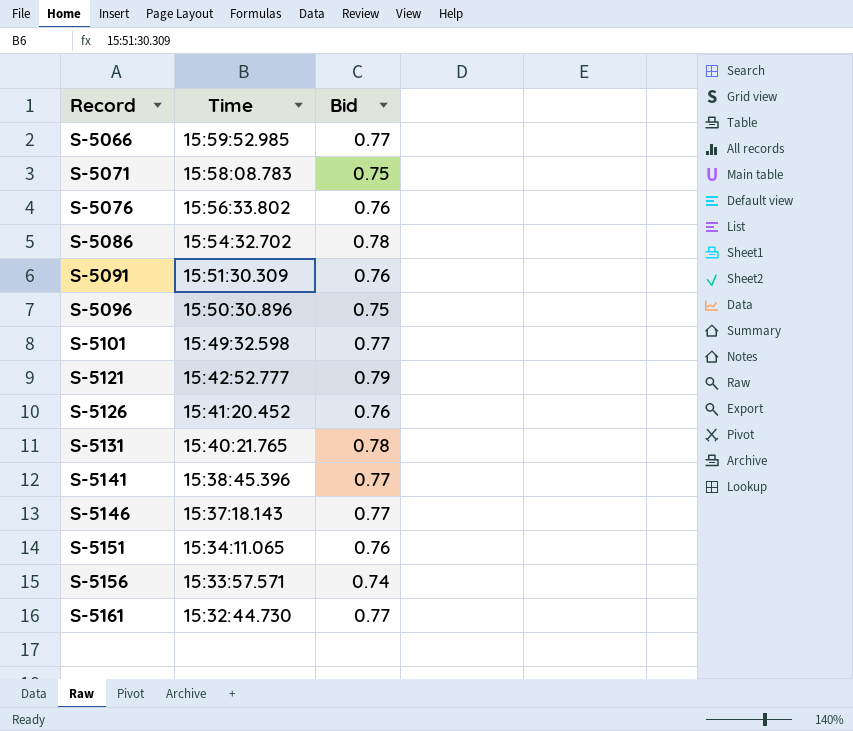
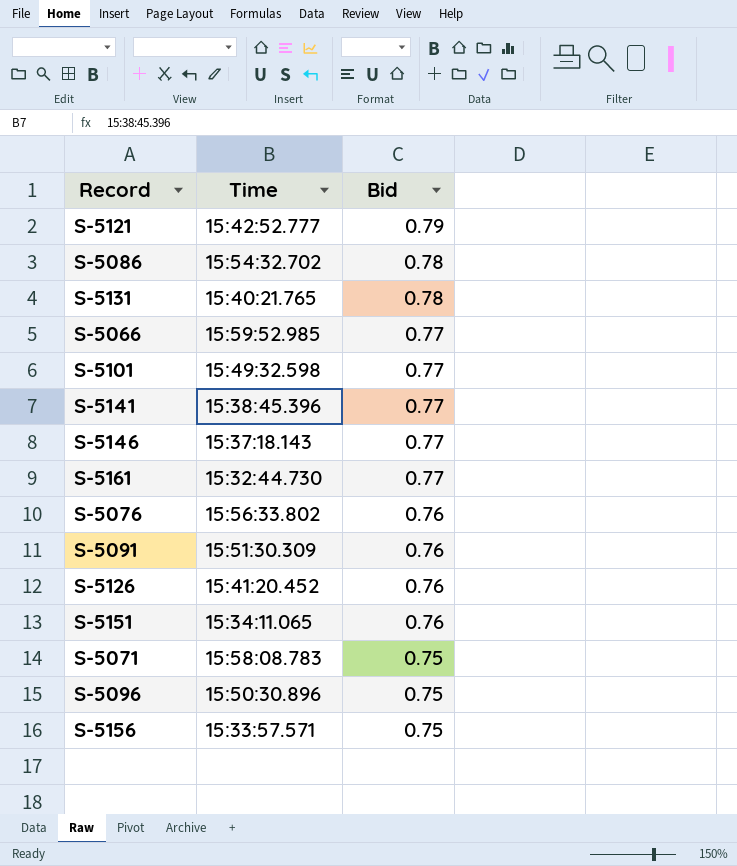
row order: Record ascending -> Bid descending
S-5156 | Bid: 0.74 -> 0.75

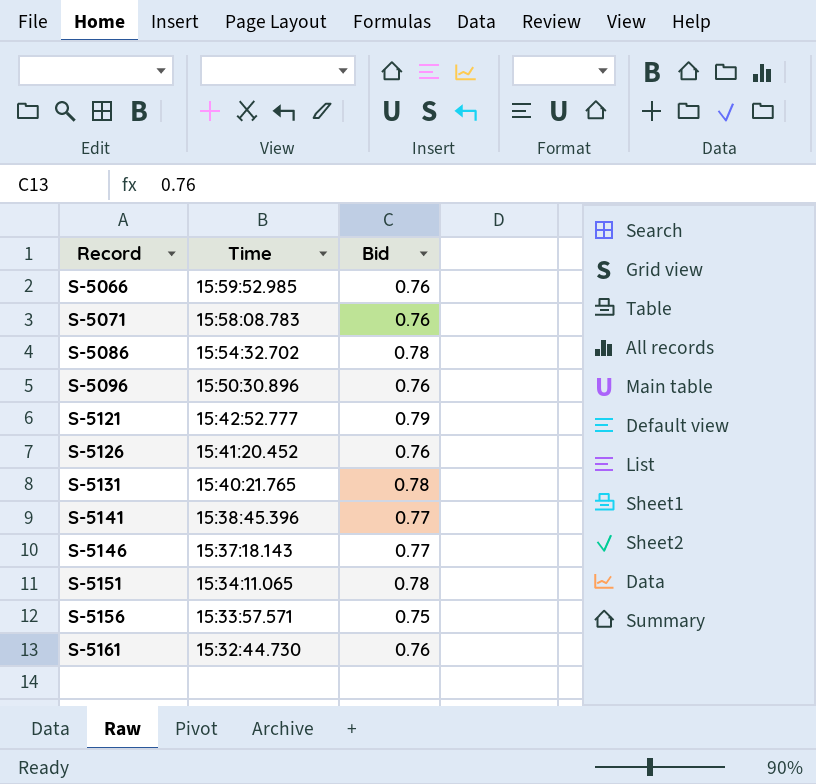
row order: Bid descending -> Record ascending
row S-5101: 15:49:32.598 | 0.77 -> none
row S-5076: 15:56:33.802 | 0.76 -> none
row S-5091: 15:51:30.309 | 0.76 -> none
S-5066 | Bid: 0.77 -> 0.76
S-5071 | Bid: 0.75 -> 0.76
S-5096 | Bid: 0.75 -> 0.76
S-5151 | Bid: 0.76 -> 0.78
S-5161 | Bid: 0.77 -> 0.76

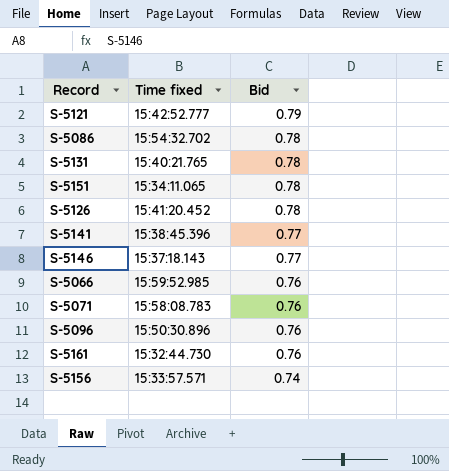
row order: Record ascending -> Bid descending
column name: Time -> Time fixed
S-5126 | Bid: 0.76 -> 0.78
S-5156 | Bid: 0.75 -> 0.74

